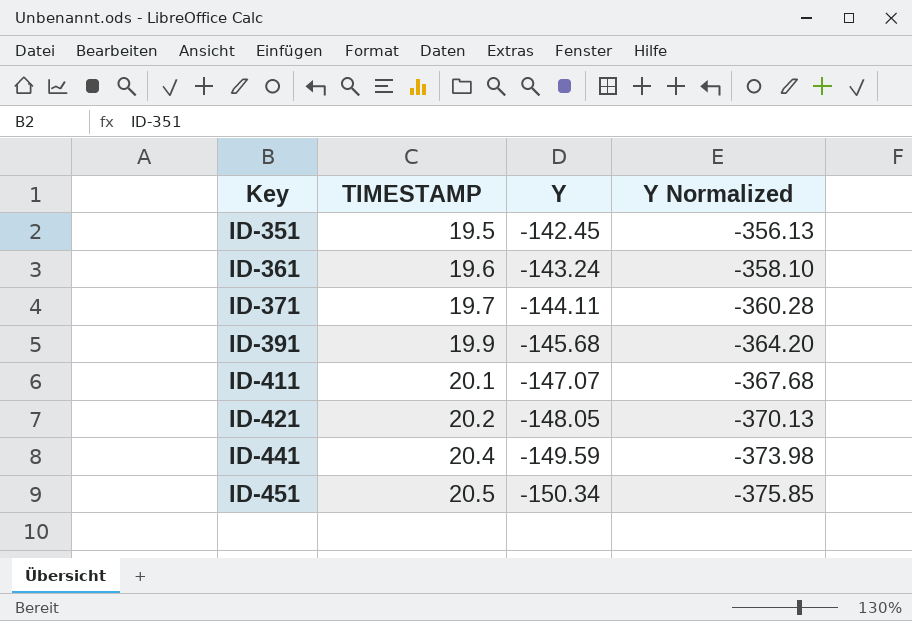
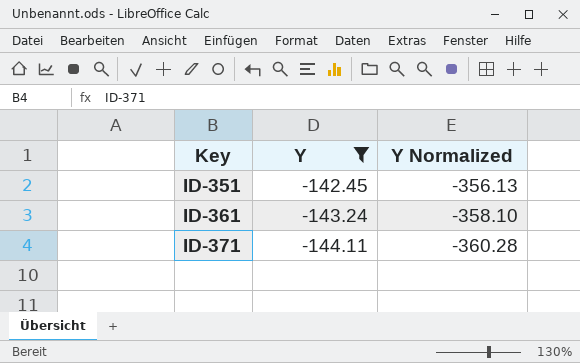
filter: none -> Y >= -144.11
column TIMESTAMP | position: 2 -> none

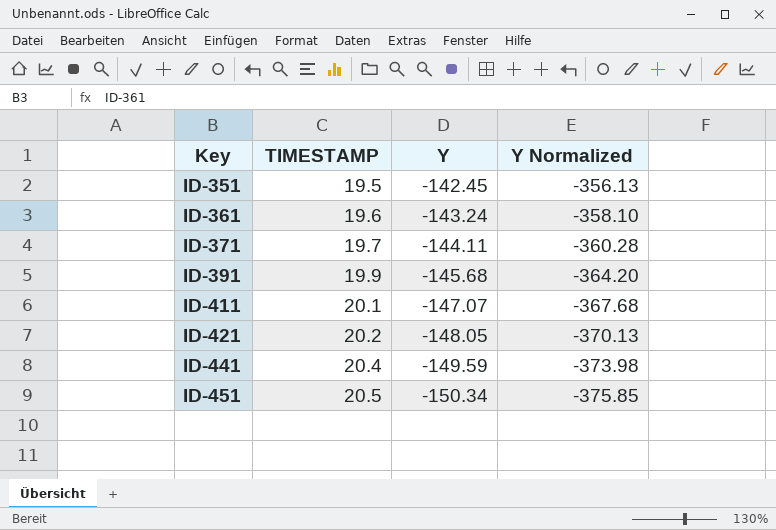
filter: Y >= -144.11 -> none
column TIMESTAMP | position: none -> 2

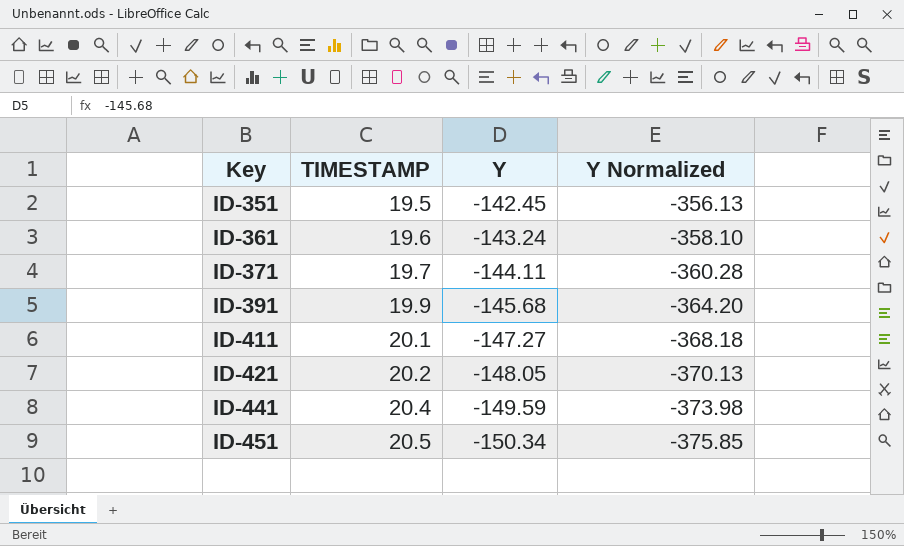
ID-411 | Y: -147.07 -> -147.27
ID-411 | Y Normalized: -367.68 -> -368.18

